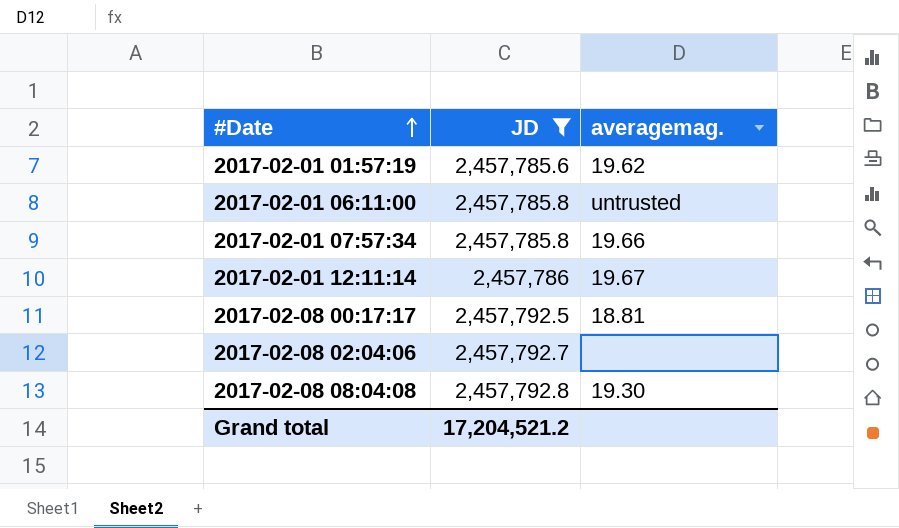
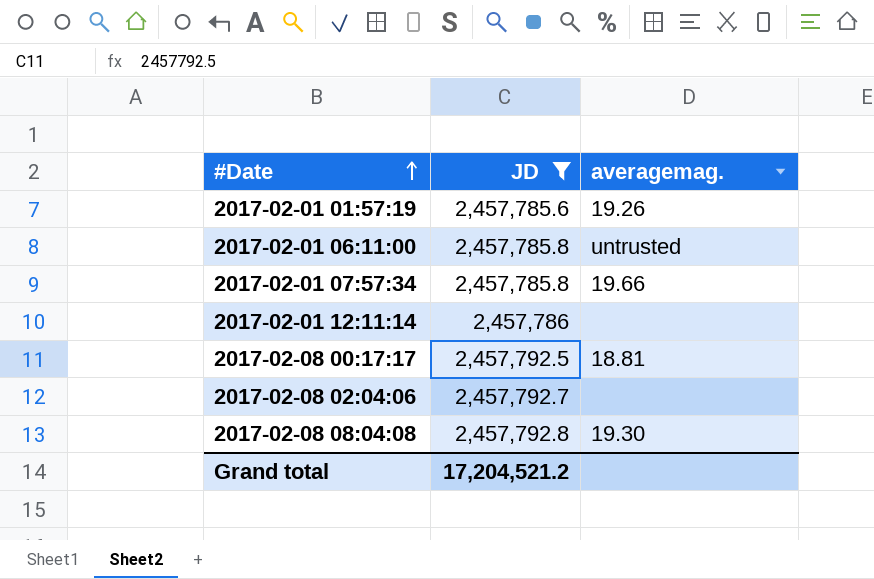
2017-02-01 01:57:19 | averagemag.: 19.62 -> 19.26
2017-02-01 12:11:14 | averagemag.: 19.67 -> none

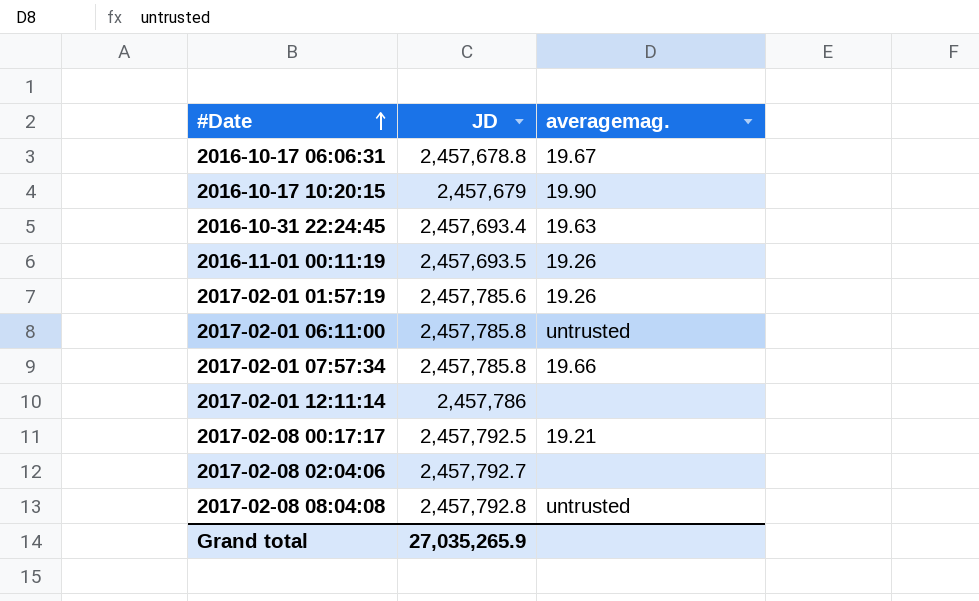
filter: JD >= 2,457,785.6 -> none
2017-02-08 00:17:17 | averagemag.: 18.81 -> 19.21
2017-02-08 08:04:08 | averagemag.: 19.30 -> untrusted
Grand total | JD: 17,204,521.2 -> 27,035,265.9

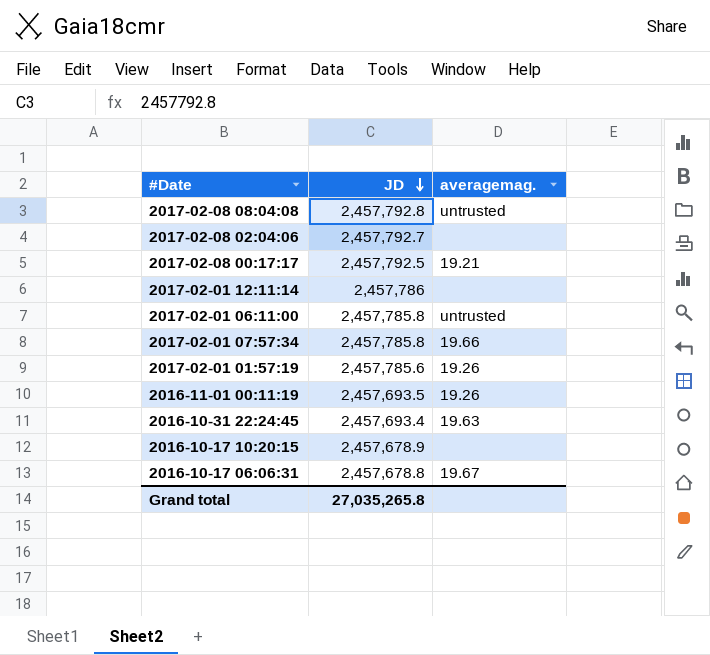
row order: #Date ascending -> JD descending
2016-10-17 10:20:15 | JD: 2,457,679 -> 2,457,678.9
2016-10-17 10:20:15 | averagemag.: 19.90 -> none
Grand total | JD: 27,035,265.9 -> 27,035,265.8

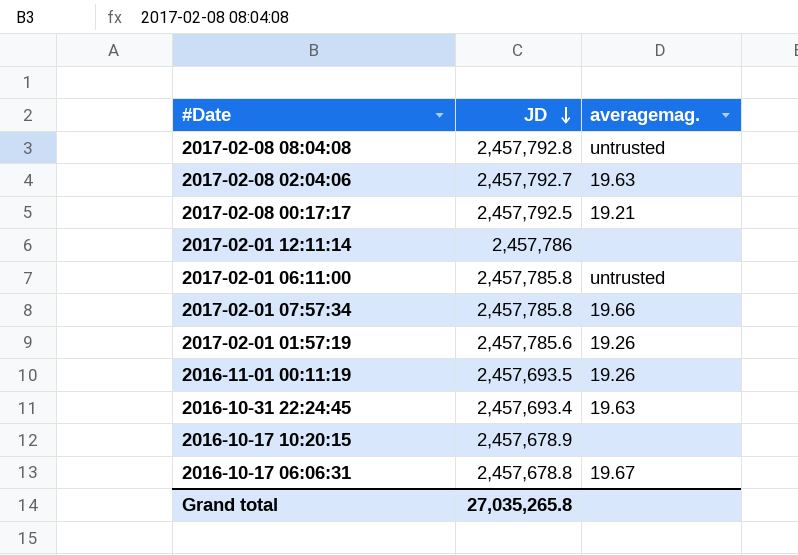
2017-02-08 02:04:06 | averagemag.: none -> 19.63

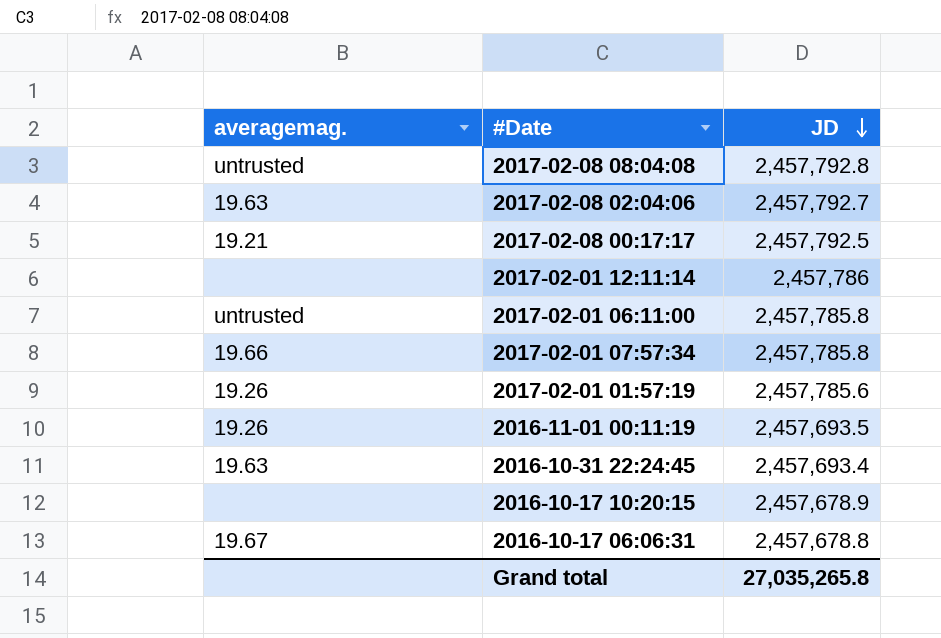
column averagemag. | position: 3 -> 1

